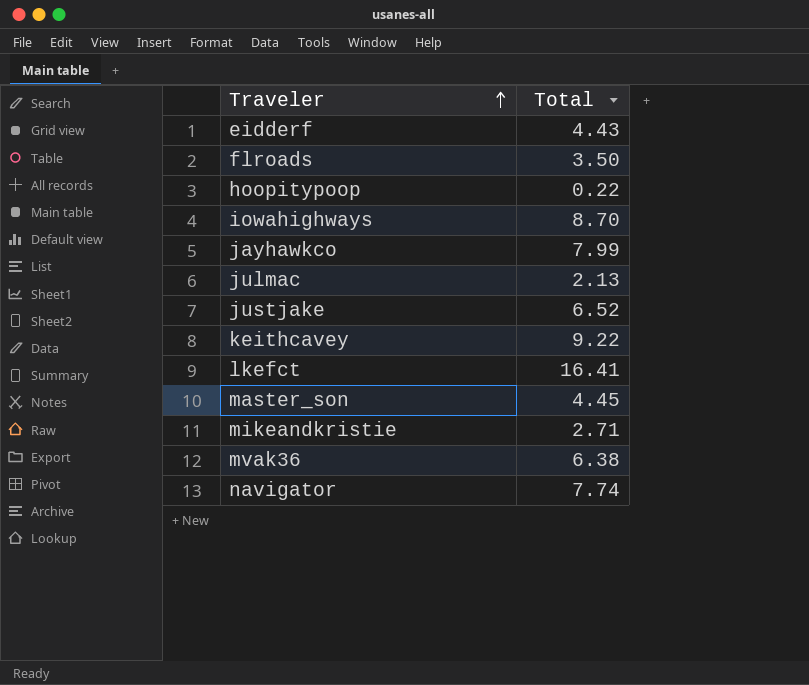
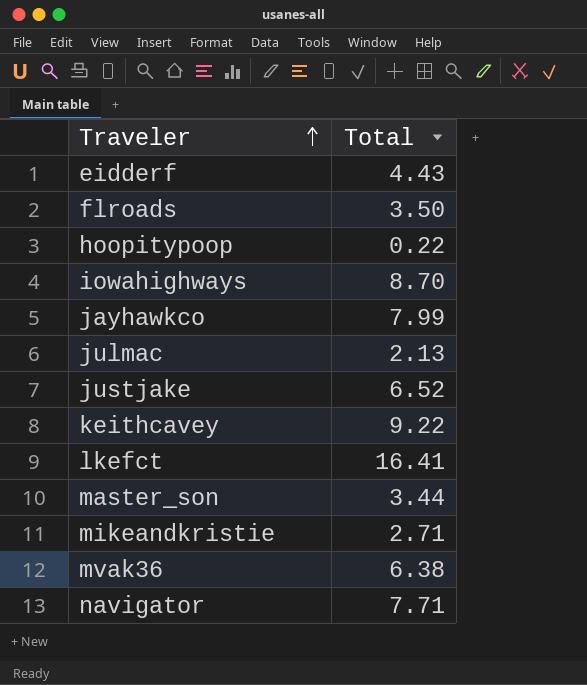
master_son | Total: 4.45 -> 3.44
navigator | Total: 7.74 -> 7.71

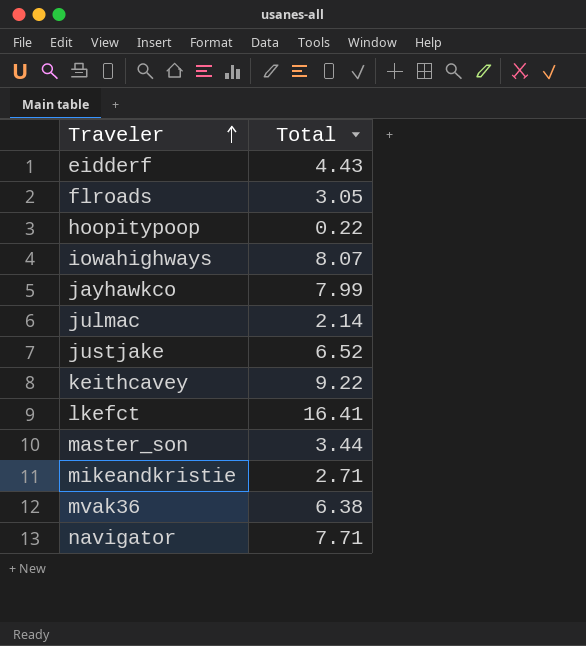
flroads | Total: 3.50 -> 3.05
iowahighways | Total: 8.70 -> 8.07
julmac | Total: 2.13 -> 2.14

